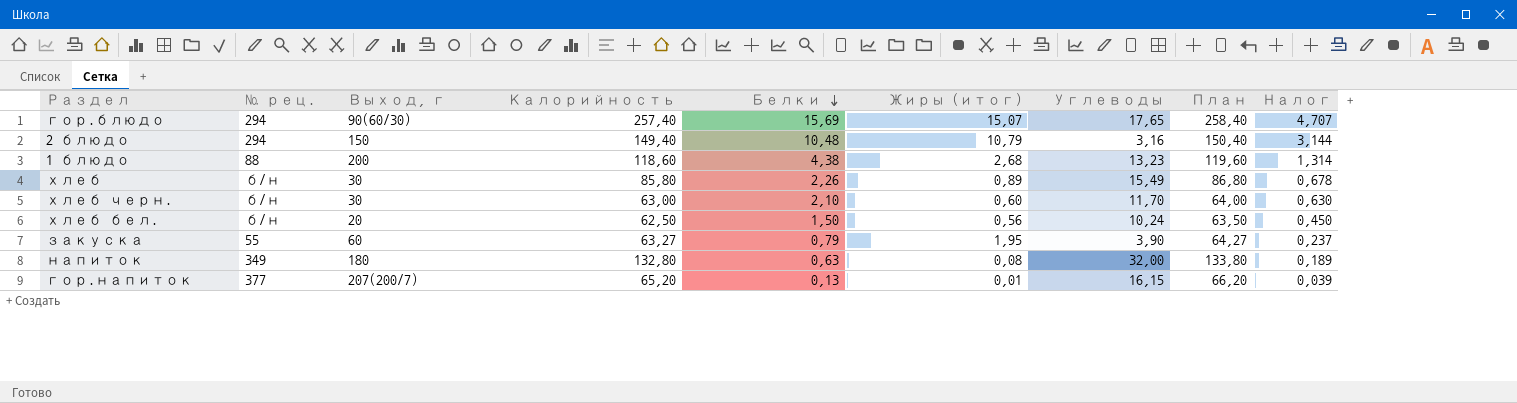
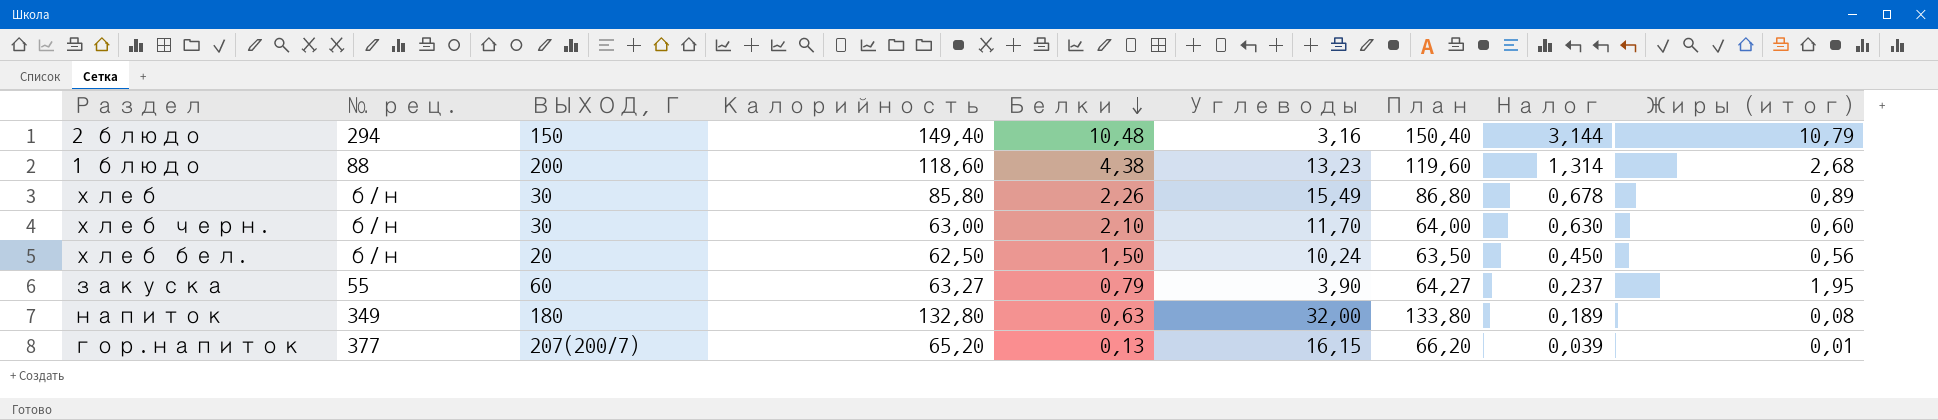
column name: Выход, г -> ВЫХОД, Г
column Жиры (итог) | position: 6 -> 9
row гор.блюдо: 294 | 90(60/30) | 257,40 | 15,69 | 15,07 | 17,65 | 258,40 | 4,707 -> none

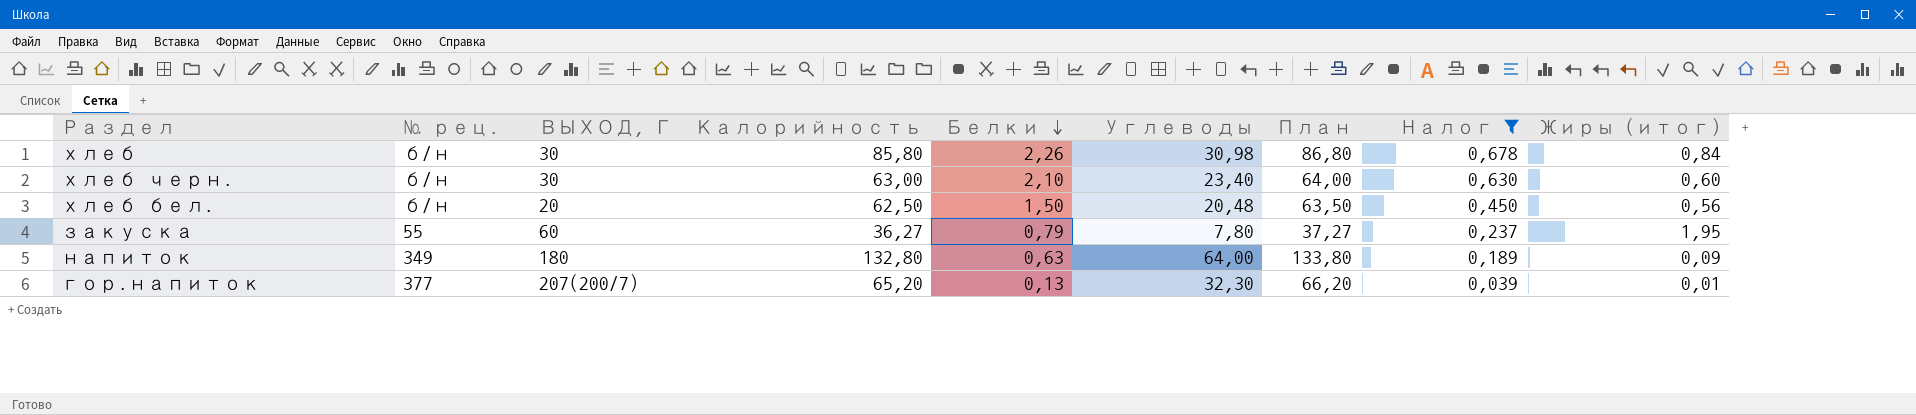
filter: none -> Налог <= 0,678
хлеб | Углеводы: 15,49 -> 30,98
хлеб | Жиры (итог): 0,89 -> 0,84
хлеб черн. | Углеводы: 11,70 -> 23,40
хлеб бел. | Углеводы: 10,24 -> 20,48
закуска | Калорийность: 63,27 -> 36,27
закуска | Углеводы: 3,90 -> 7,80
закуска | План: 64,27 -> 37,27
напиток | Углеводы: 32,00 -> 64,00
напиток | Жиры (итог): 0,08 -> 0,09
гор.напиток | Углеводы: 16,15 -> 32,30

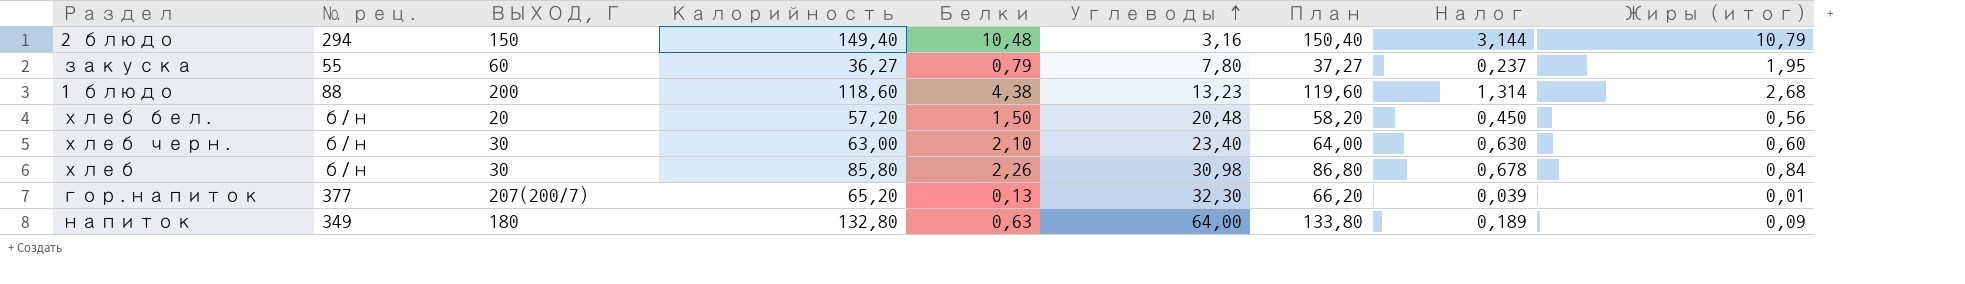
filter: Налог <= 0,678 -> none
row order: Белки descending -> Углеводы ascending
хлеб бел. | Калорийность: 62,50 -> 57,20
хлеб бел. | План: 63,50 -> 58,20

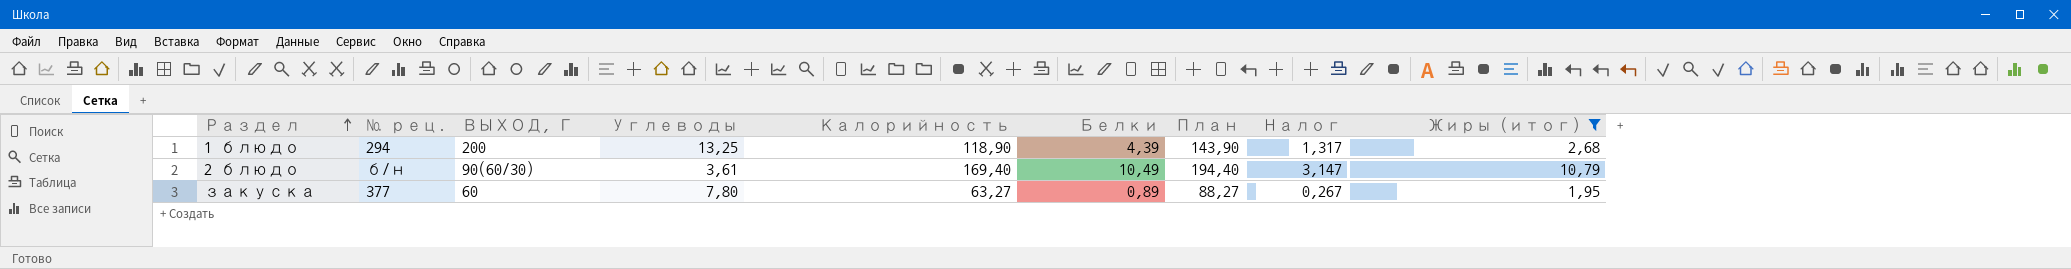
filter: none -> Жиры (итог) >= 1,95
row order: Углеводы ascending -> Раздел ascending
column Углеводы | position: 6 -> 4
column План | formula: [Калорийность] + 1 -> [Калорийность] + 25
1 блюдо | № рец.: 88 -> 294
1 блюдо | Углеводы: 13,23 -> 13,25
1 блюдо | Калорийность: 118,60 -> 118,90
1 блюдо | Белки: 4,38 -> 4,39
1 блюдо | Налог: 1,314 -> 1,317
2 блюдо | № рец.: 294 -> б/н
2 блюдо | ВЫХОД, Г: 150 -> 90(60/30)
2 блюдо | Углеводы: 3,16 -> 3,61
2 блюдо | Калорийность: 149,40 -> 169,40
2 блюдо | Белки: 10,48 -> 10,49
2 блюдо | Налог: 3,144 -> 3,147
закуска | № рец.: 55 -> 377
закуска | Калорийность: 36,27 -> 63,27
закуска | Белки: 0,79 -> 0,89
закуска | Налог: 0,237 -> 0,267

